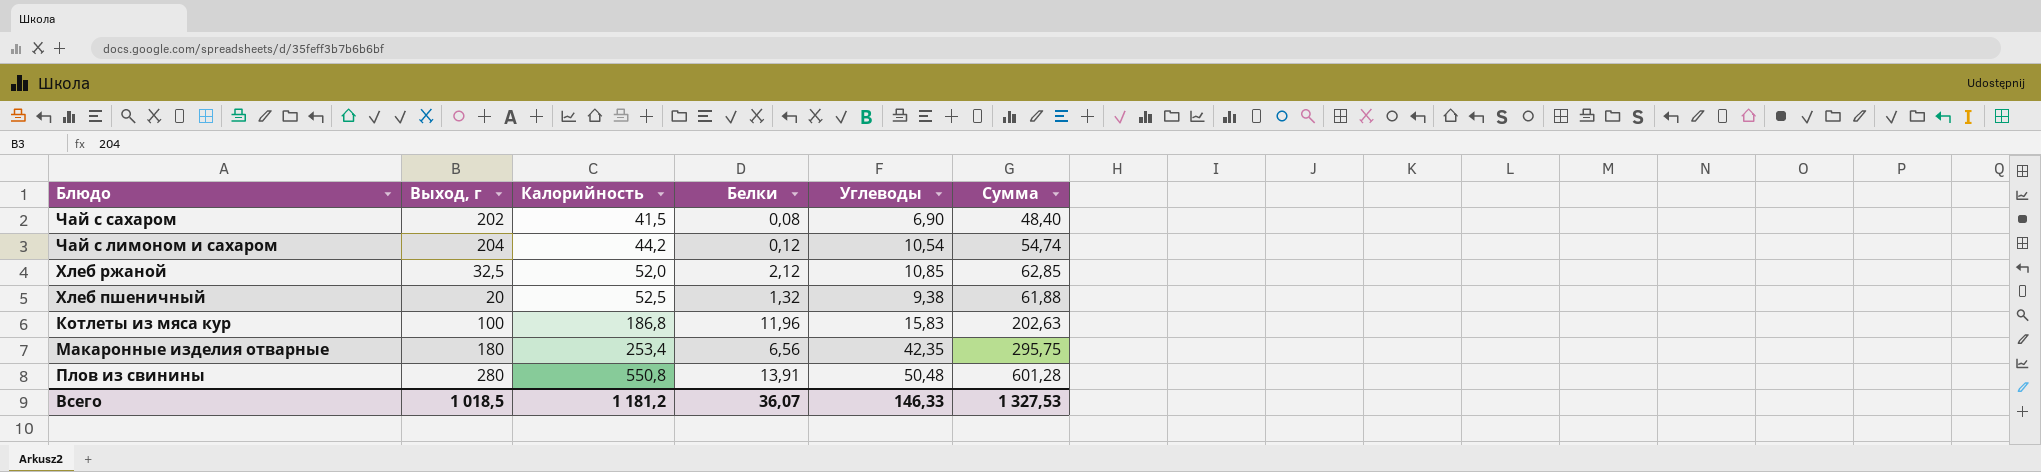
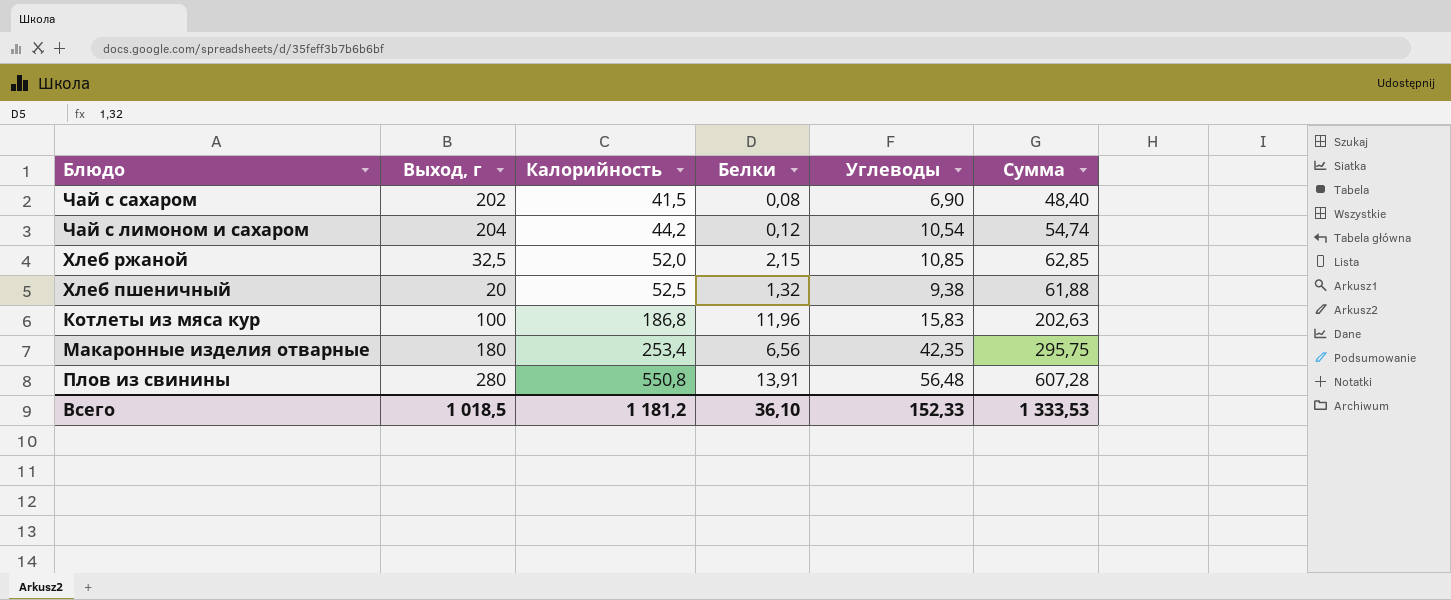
Хлеб ржаной | Белки: 2,12 -> 2,15
Плов из свинины | Углеводы: 50,48 -> 56,48
Плов из свинины | Сумма: 601,28 -> 607,28
Всего | Белки: 36,07 -> 36,10
Всего | Углеводы: 146,33 -> 152,33
Всего | Сумма: 1 327,53 -> 1 333,53

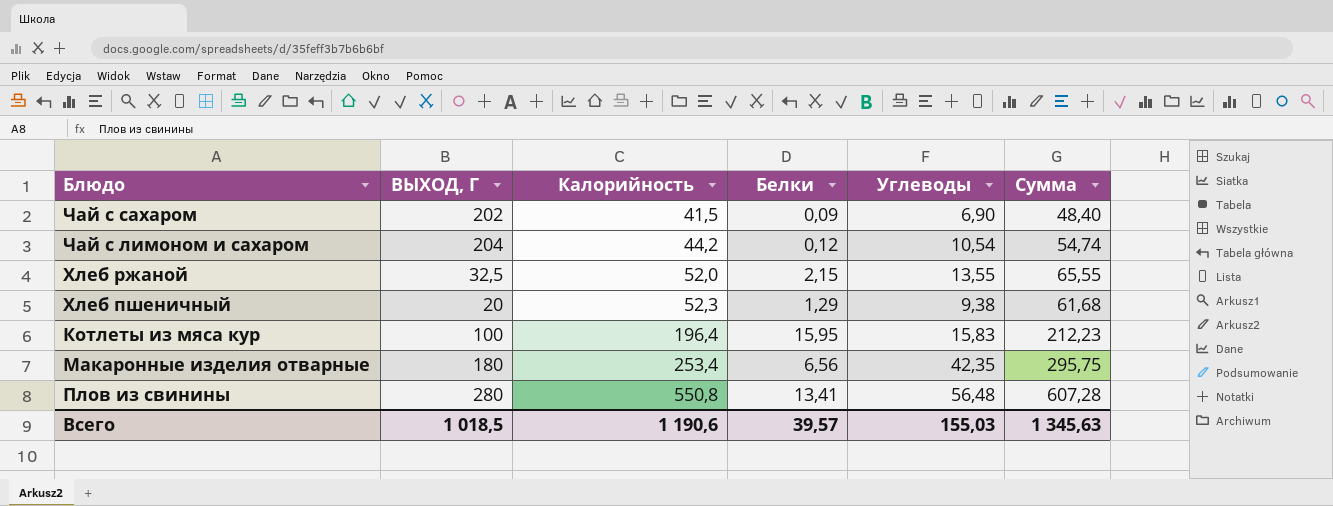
column name: Выход, г -> ВЫХОД, Г
Чай с сахаром | Белки: 0,08 -> 0,09
Хлеб ржаной | Углеводы: 10,85 -> 13,55
Хлеб ржаной | Сумма: 62,85 -> 65,55
Хлеб пшеничный | Калорийность: 52,5 -> 52,3
Хлеб пшеничный | Белки: 1,32 -> 1,29
Хлеб пшеничный | Сумма: 61,88 -> 61,68
Котлеты из мяса кур | Калорийность: 186,8 -> 196,4
Котлеты из мяса кур | Белки: 11,96 -> 15,95
Котлеты из мяса кур | Сумма: 202,63 -> 212,23
Плов из свинины | Белки: 13,91 -> 13,41
Всего | Калорийность: 1 181,2 -> 1 190,6
Всего | Белки: 36,10 -> 39,57
Всего | Углеводы: 152,33 -> 155,03
Всего | Сумма: 1 333,53 -> 1 345,63

